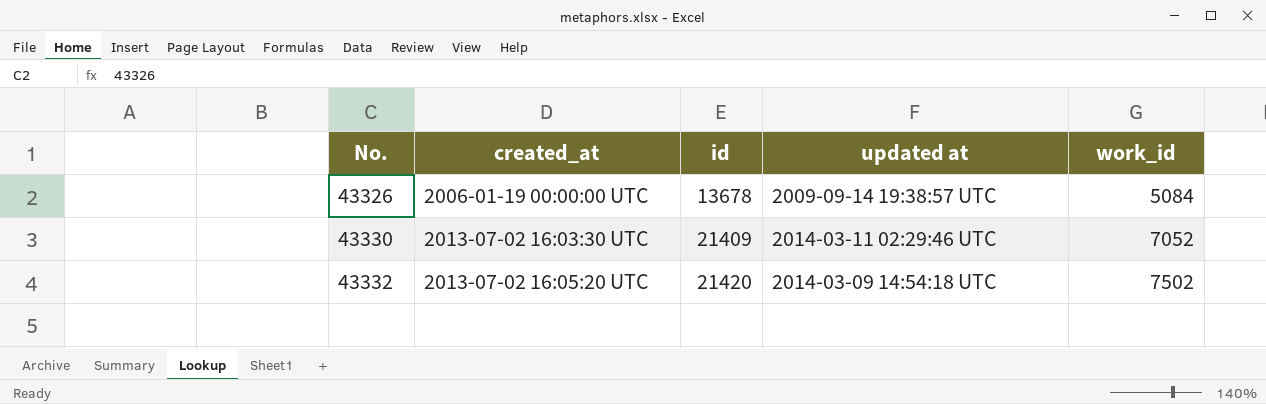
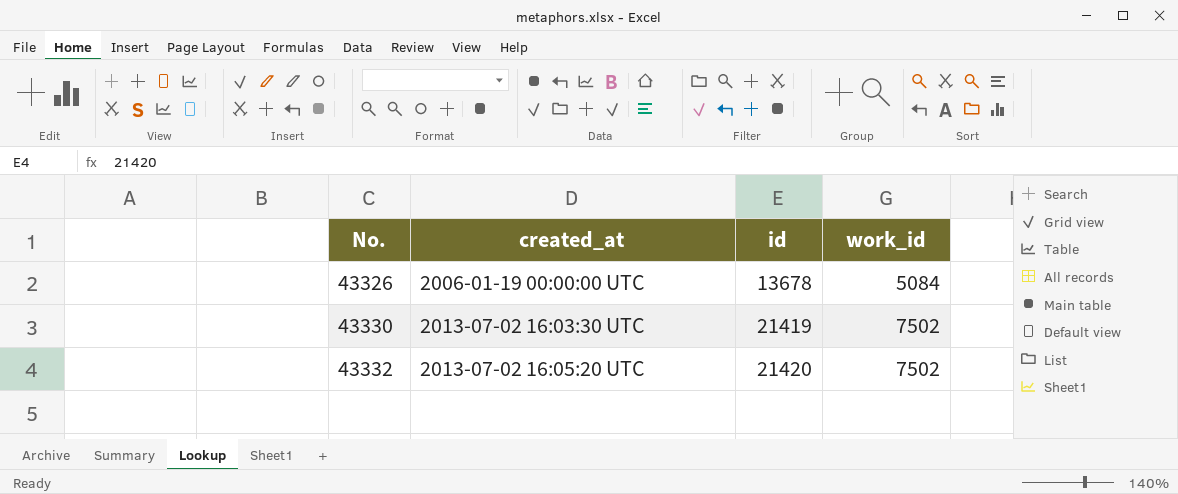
column updated at | position: 4 -> none
43330 | id: 21409 -> 21419
43330 | work_id: 7052 -> 7502

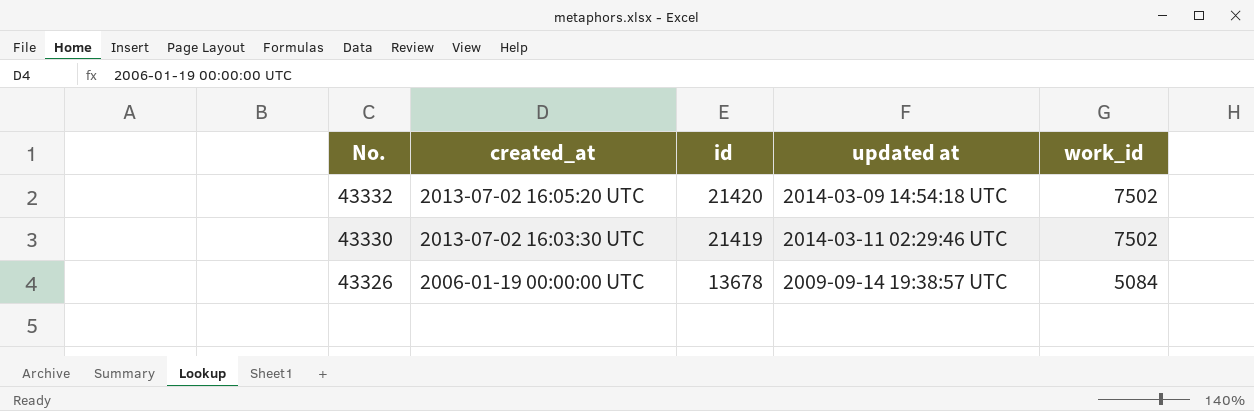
row order: No. ascending -> No. descending
column updated at | position: none -> 4

